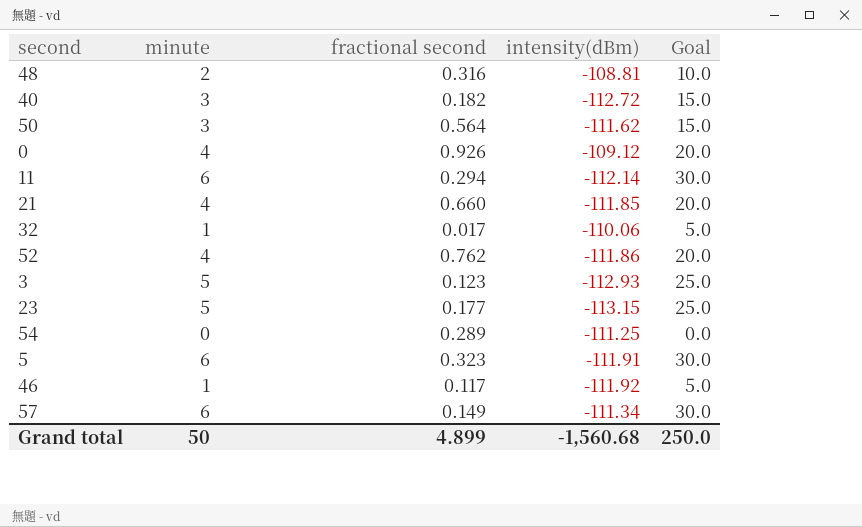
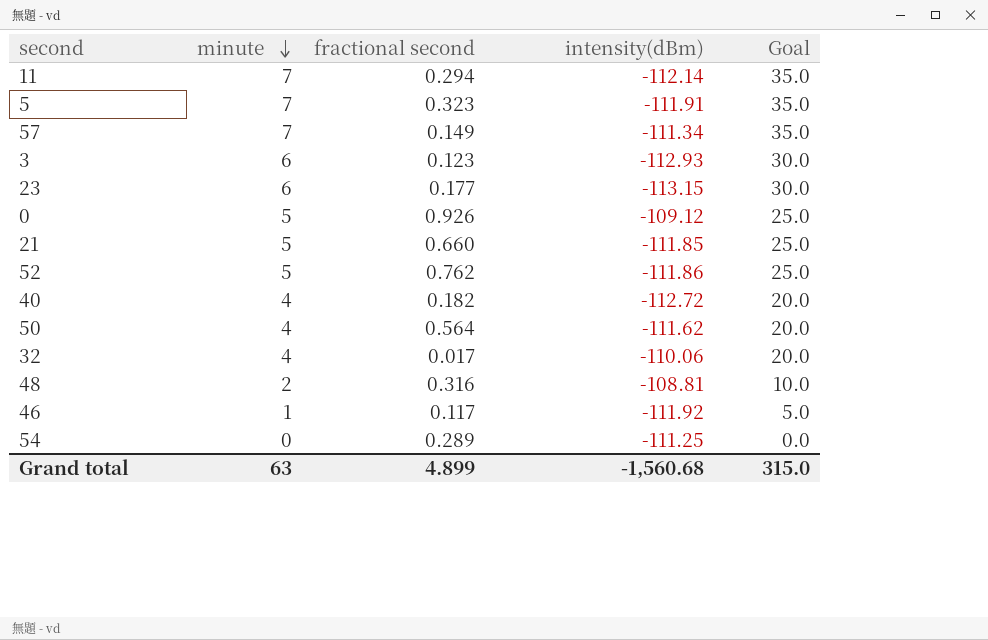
row order: none -> minute descending
11 | minute: 6 -> 7
11 | Goal: 30.0 -> 35.0
5 | minute: 6 -> 7
5 | Goal: 30.0 -> 35.0
57 | minute: 6 -> 7
57 | Goal: 30.0 -> 35.0
3 | minute: 5 -> 6
3 | Goal: 25.0 -> 30.0
23 | minute: 5 -> 6
23 | Goal: 25.0 -> 30.0
0 | minute: 4 -> 5
0 | Goal: 20.0 -> 25.0
21 | minute: 4 -> 5
21 | Goal: 20.0 -> 25.0
52 | minute: 4 -> 5
52 | Goal: 20.0 -> 25.0
40 | minute: 3 -> 4
40 | Goal: 15.0 -> 20.0
50 | minute: 3 -> 4
50 | Goal: 15.0 -> 20.0
32 | minute: 1 -> 4
32 | Goal: 5.0 -> 20.0
Grand total | minute: 50 -> 63
Grand total | Goal: 250.0 -> 315.0

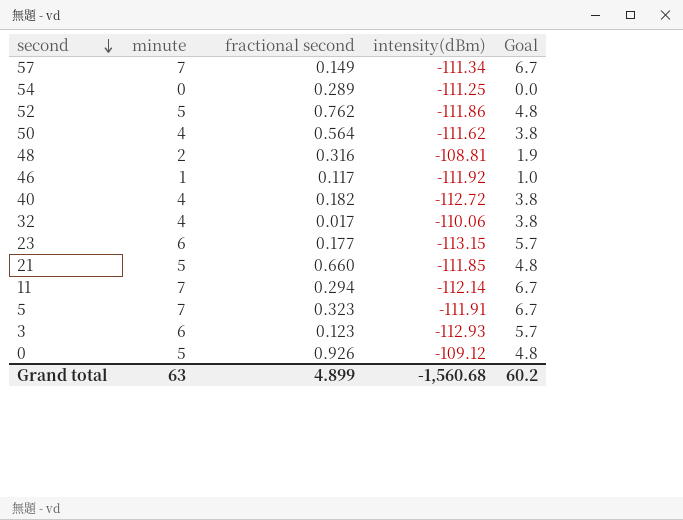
row order: minute descending -> second descending
column Goal | formula: [minute] * 5 -> [minute] * 0.95
Grand total | Goal: 315.0 -> 60.2

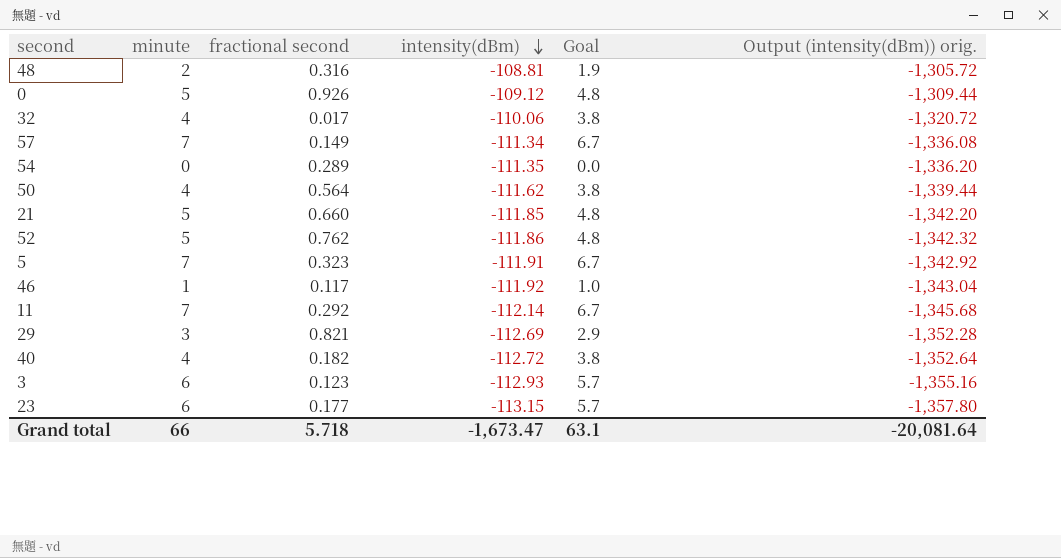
row order: second descending -> intensity(dBm) descending
column Output (intensity(dBm)) orig. | formula: none -> [intensity(dBm)] * 12
54 | intensity(dBm): -111.25 -> -111.35
11 | fractional second: 0.294 -> 0.292
row 29: none -> 3 | 0.821 | -112.69 | 2.9 | -1,352.28
Grand total | minute: 63 -> 66
Grand total | fractional second: 4.899 -> 5.718
Grand total | intensity(dBm): -1,560.68 -> -1,673.47
Grand total | Goal: 60.2 -> 63.1

